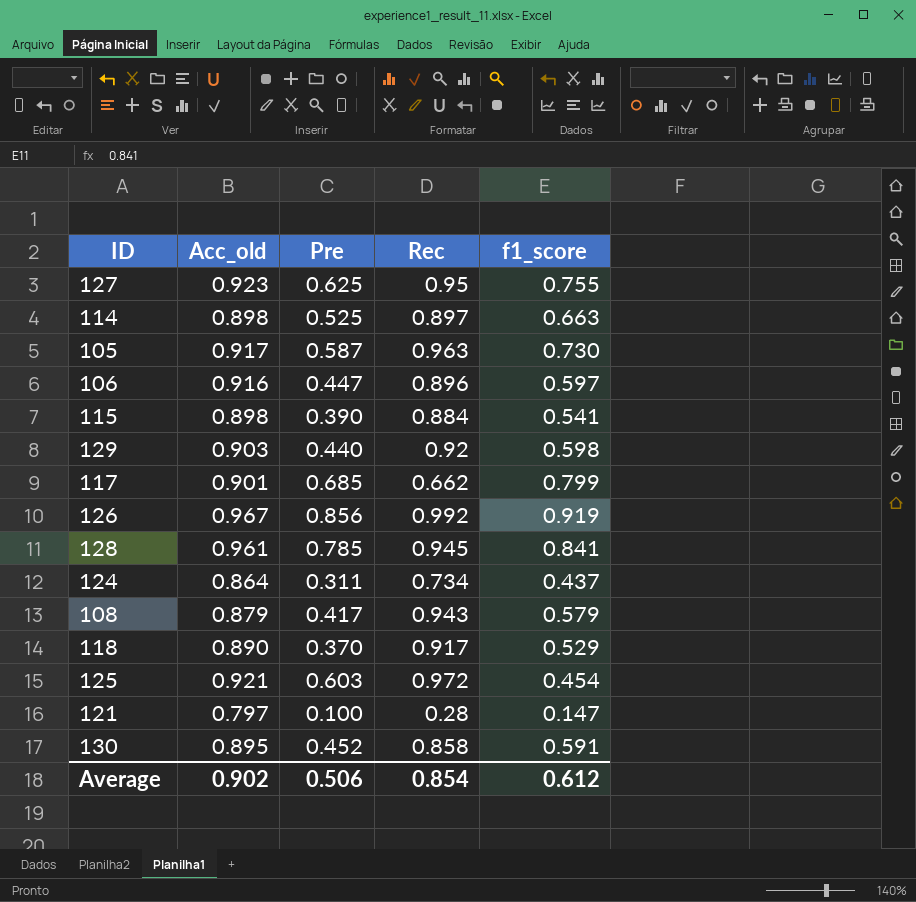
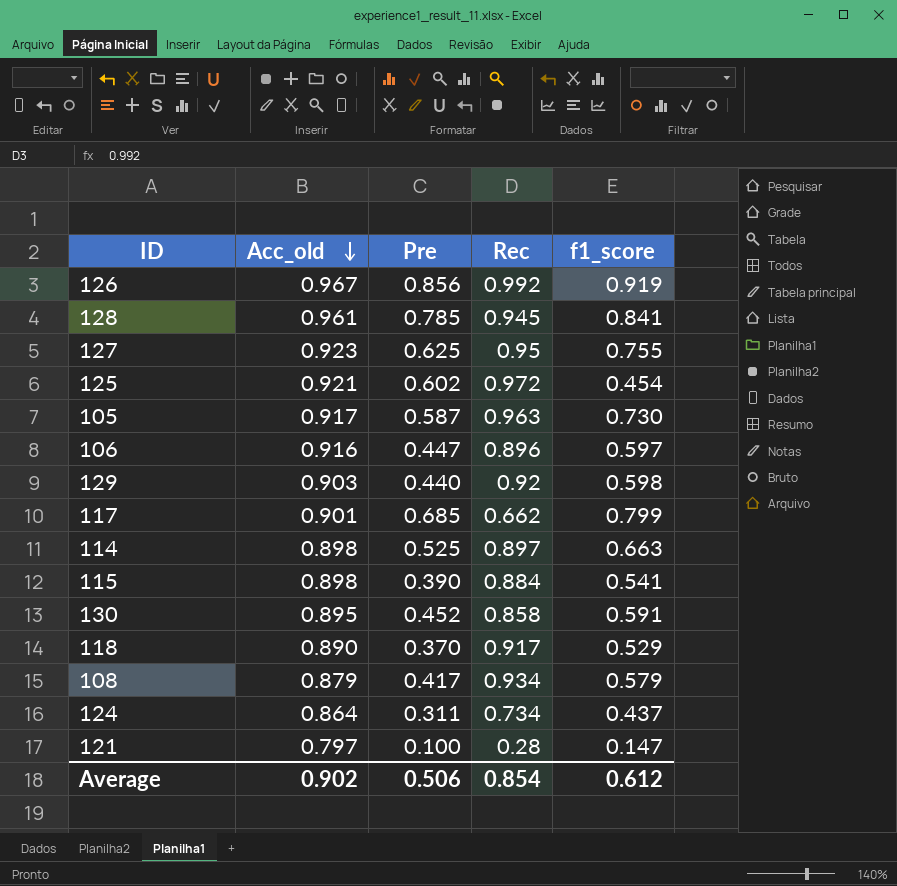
row order: none -> Acc_old descending
125 | Pre: 0.603 -> 0.602
108 | Rec: 0.943 -> 0.934

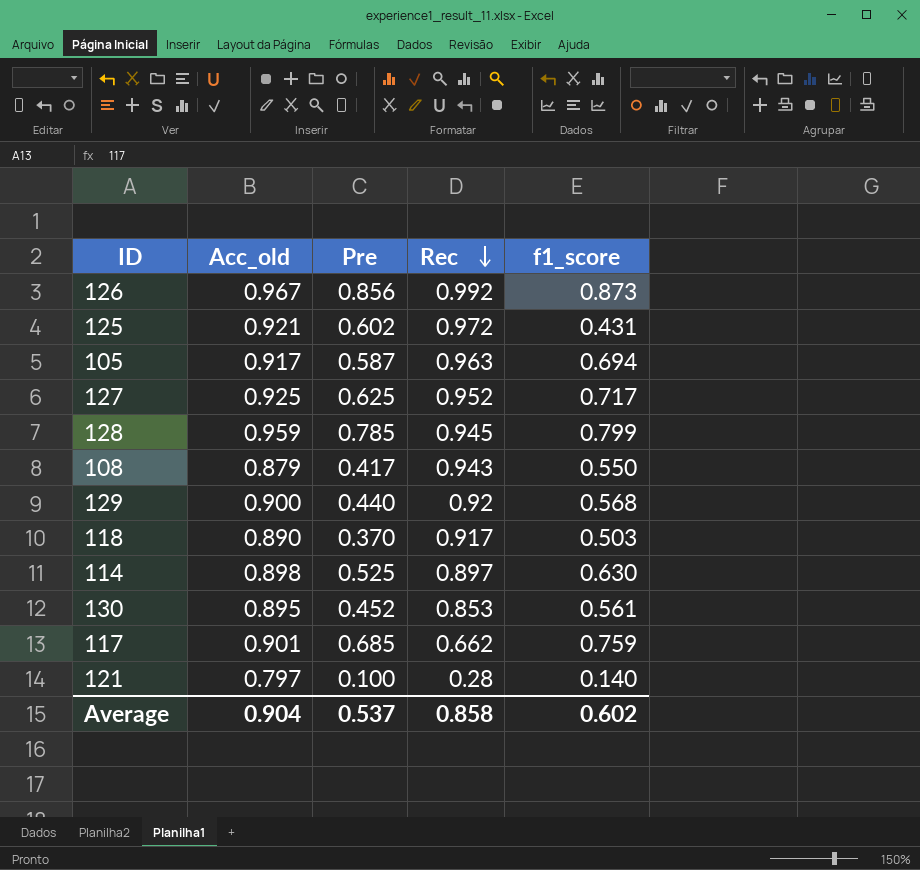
row order: Acc_old descending -> Rec descending
row 106: 0.916 | 0.447 | 0.896 | 0.597 -> none
row 115: 0.898 | 0.390 | 0.884 | 0.541 -> none
row 124: 0.864 | 0.311 | 0.734 | 0.437 -> none
126 | f1_score: 0.919 -> 0.873
125 | f1_score: 0.454 -> 0.431
105 | f1_score: 0.730 -> 0.694
127 | Acc_old: 0.923 -> 0.925
127 | Rec: 0.95 -> 0.952
127 | f1_score: 0.755 -> 0.717
128 | Acc_old: 0.961 -> 0.959
128 | f1_score: 0.841 -> 0.799
108 | Rec: 0.934 -> 0.943
108 | f1_score: 0.579 -> 0.550
129 | Acc_old: 0.903 -> 0.900
129 | f1_score: 0.598 -> 0.568
118 | f1_score: 0.529 -> 0.503
114 | f1_score: 0.663 -> 0.630
130 | Rec: 0.858 -> 0.853
130 | f1_score: 0.591 -> 0.561
117 | f1_score: 0.799 -> 0.759
121 | f1_score: 0.147 -> 0.140
Average | Acc_old: 0.902 -> 0.904
Average | Pre: 0.506 -> 0.537
Average | Rec: 0.854 -> 0.858
Average | f1_score: 0.612 -> 0.602

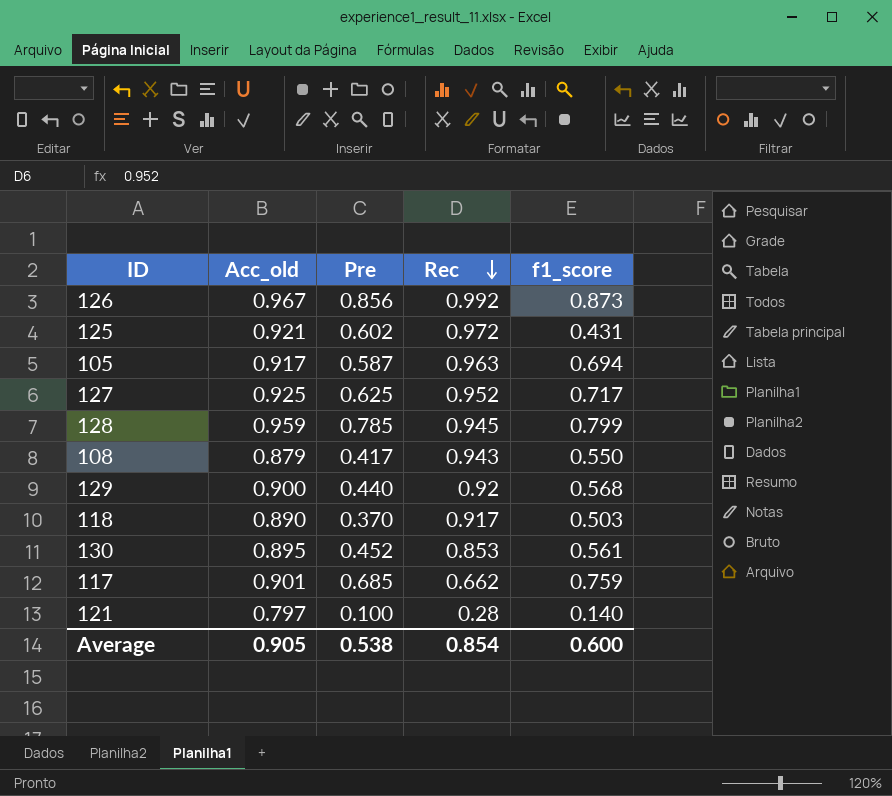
row 114: 0.898 | 0.525 | 0.897 | 0.630 -> none
Average | Acc_old: 0.904 -> 0.905
Average | Pre: 0.537 -> 0.538
Average | Rec: 0.858 -> 0.854
Average | f1_score: 0.602 -> 0.600

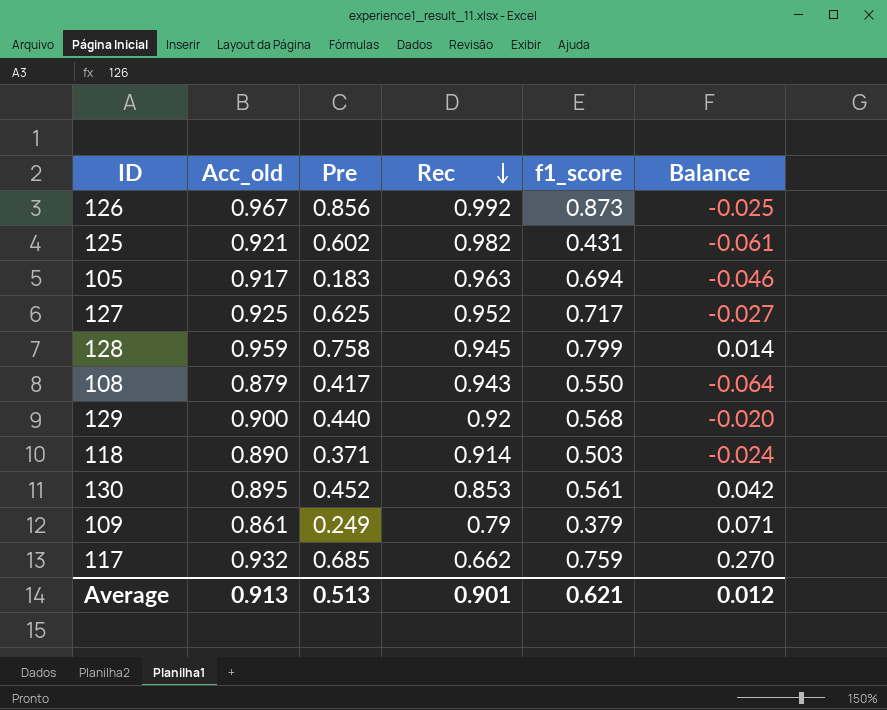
column Balance | formula: none -> [Acc_old] - [Rec]
row 121: 0.797 | 0.100 | 0.28 | 0.140 -> none
125 | Rec: 0.972 -> 0.982
105 | Pre: 0.587 -> 0.183
128 | Pre: 0.785 -> 0.758
118 | Pre: 0.370 -> 0.371
118 | Rec: 0.917 -> 0.914
row 109: none -> 0.861 | 0.249 | 0.79 | 0.379 | 0.071
117 | Acc_old: 0.901 -> 0.932
Average | Acc_old: 0.905 -> 0.913
Average | Pre: 0.538 -> 0.513
Average | Rec: 0.854 -> 0.901
Average | f1_score: 0.600 -> 0.621

